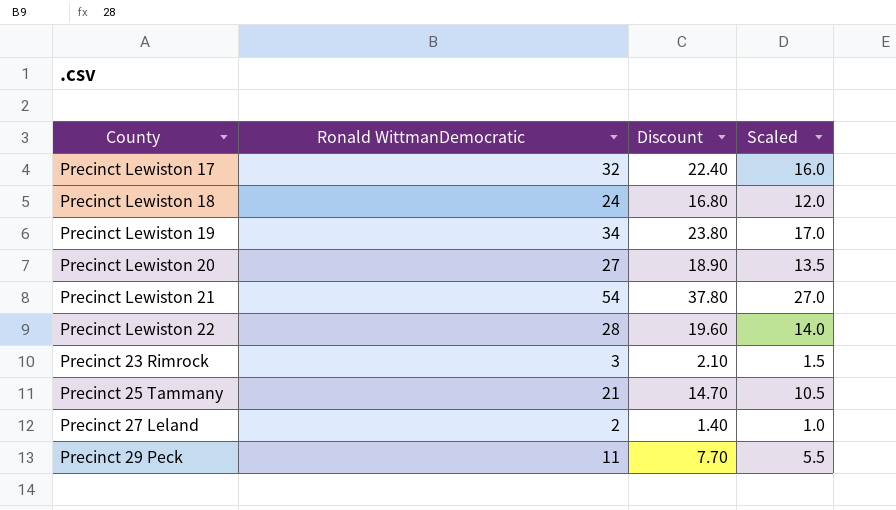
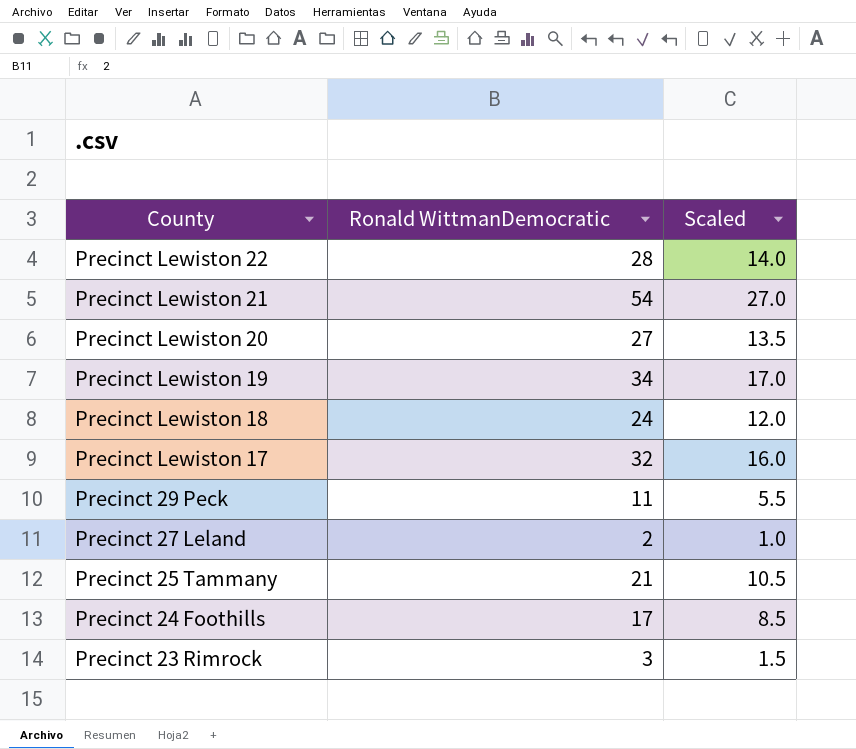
row order: none -> County descending
column Discount | formula: [Ronald WittmanDemocratic] * 0.7 -> none
row Precinct 24 Foothills: none -> 17 | 8.5

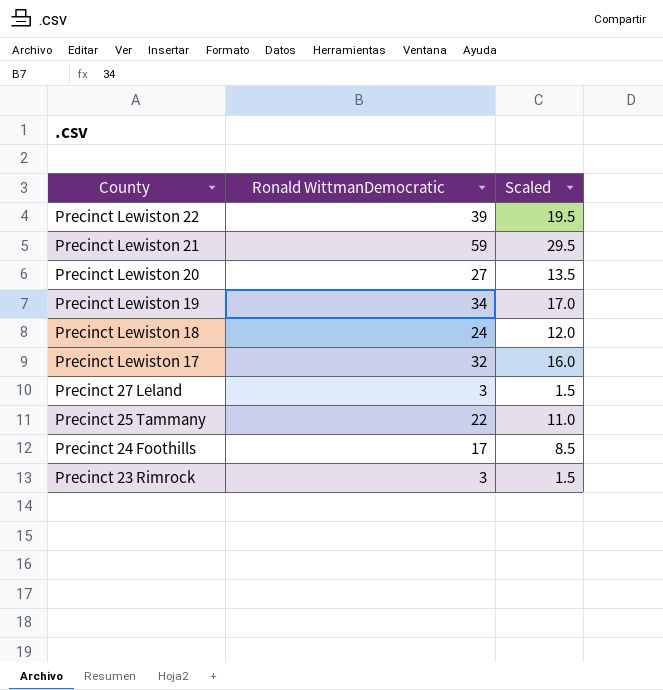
row Precinct 29 Peck: 11 | 5.5 -> none
Precinct Lewiston 22 | Ronald WittmanDemocratic: 28 -> 39
Precinct Lewiston 22 | Scaled: 14.0 -> 19.5
Precinct Lewiston 21 | Ronald WittmanDemocratic: 54 -> 59
Precinct Lewiston 21 | Scaled: 27.0 -> 29.5
Precinct 27 Leland | Ronald WittmanDemocratic: 2 -> 3
Precinct 27 Leland | Scaled: 1.0 -> 1.5
Precinct 25 Tammany | Ronald WittmanDemocratic: 21 -> 22
Precinct 25 Tammany | Scaled: 10.5 -> 11.0

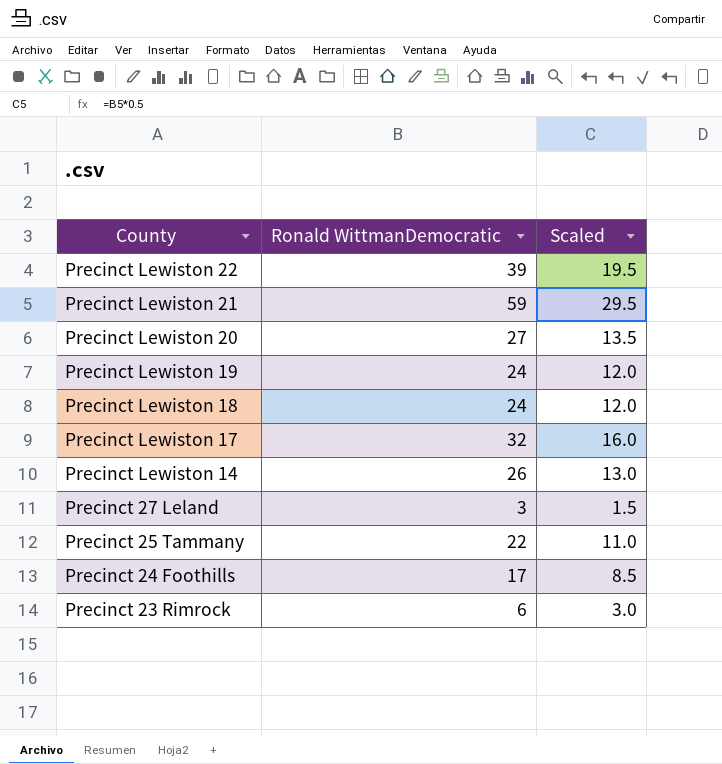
Precinct Lewiston 19 | Ronald WittmanDemocratic: 34 -> 24
Precinct Lewiston 19 | Scaled: 17.0 -> 12.0
row Precinct Lewiston 14: none -> 26 | 13.0
Precinct 23 Rimrock | Ronald WittmanDemocratic: 3 -> 6
Precinct 23 Rimrock | Scaled: 1.5 -> 3.0

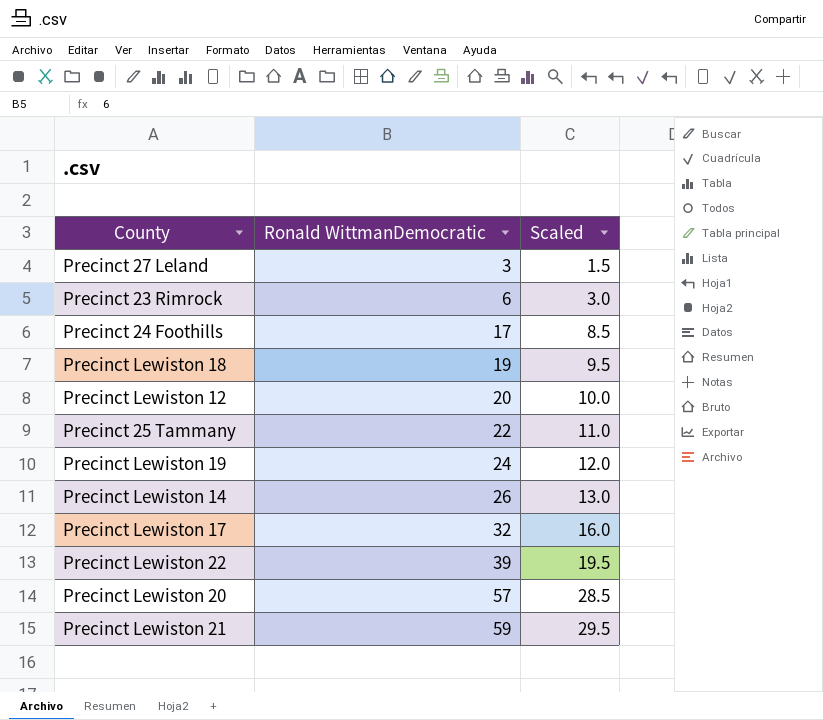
row order: County descending -> Ronald WittmanDemocratic ascending
Precinct Lewiston 18 | Ronald WittmanDemocratic: 24 -> 19
Precinct Lewiston 18 | Scaled: 12.0 -> 9.5
row Precinct Lewiston 12: none -> 20 | 10.0
Precinct Lewiston 20 | Ronald WittmanDemocratic: 27 -> 57
Precinct Lewiston 20 | Scaled: 13.5 -> 28.5

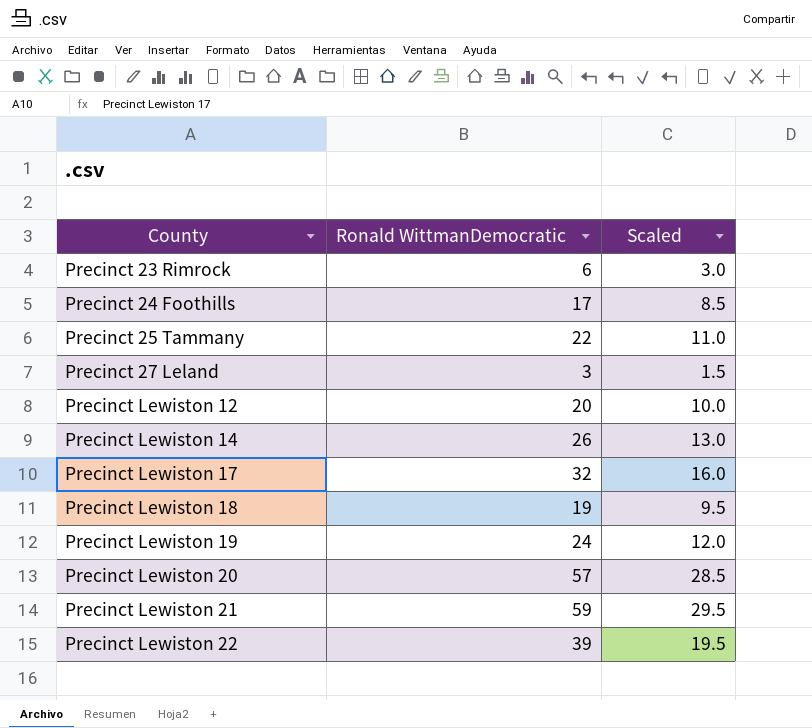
row order: Ronald WittmanDemocratic ascending -> County ascending

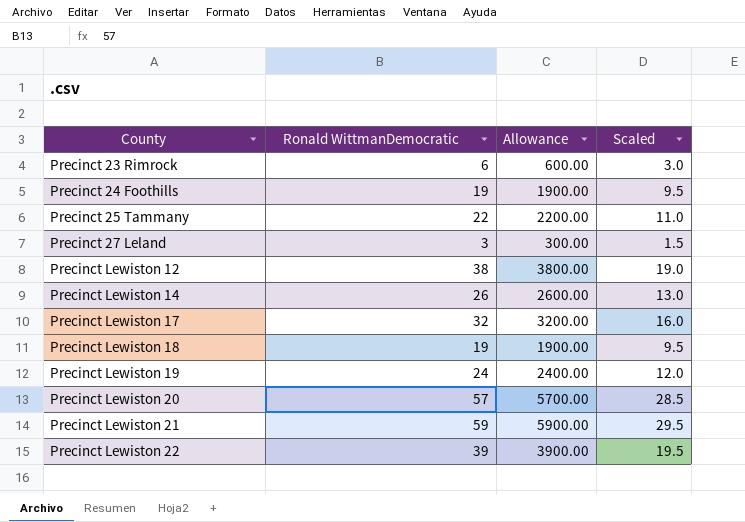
column Allowance | formula: none -> [Ronald WittmanDemocratic] * 100
Precinct 24 Foothills | Ronald WittmanDemocratic: 17 -> 19
Precinct 24 Foothills | Scaled: 8.5 -> 9.5
Precinct Lewiston 12 | Ronald WittmanDemocratic: 20 -> 38
Precinct Lewiston 12 | Scaled: 10.0 -> 19.0

